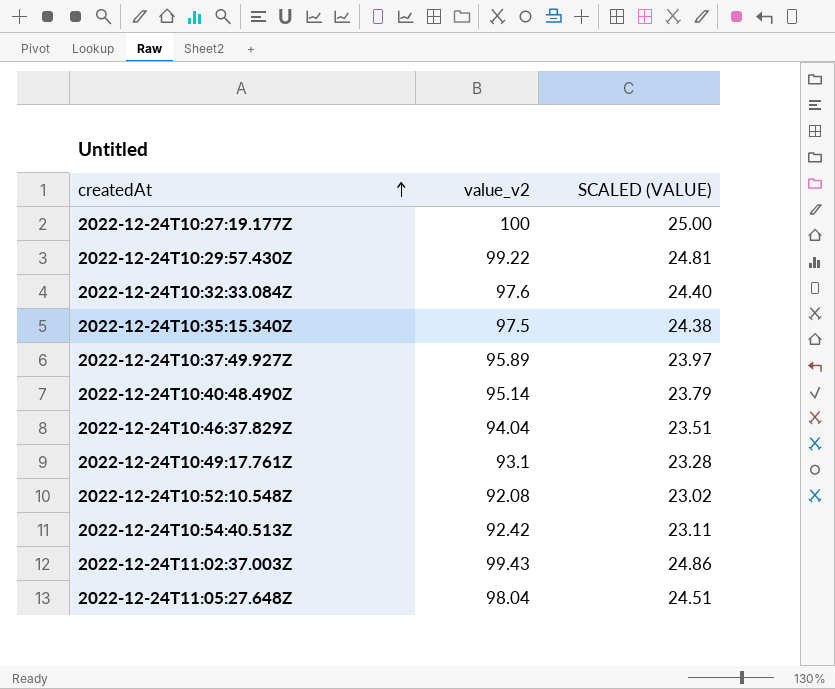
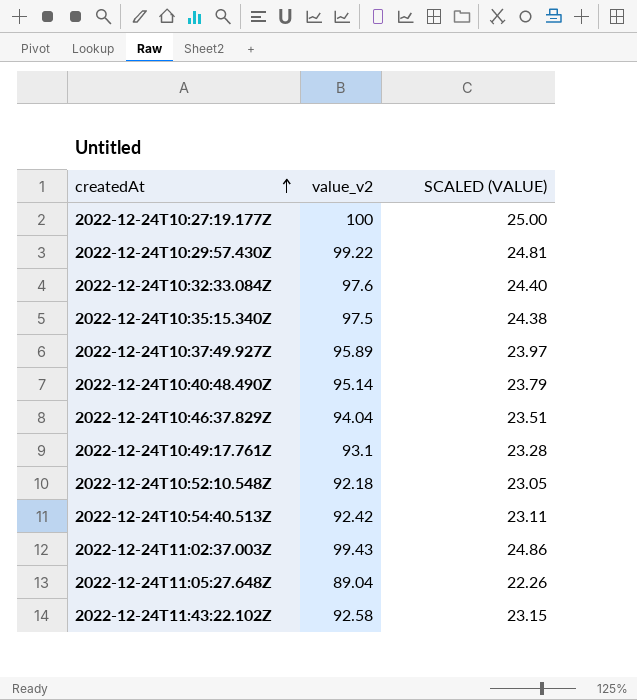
2022-12-24T10:52:10.548Z | value_v2: 92.08 -> 92.18
2022-12-24T10:52:10.548Z | SCALED (VALUE): 23.02 -> 23.05
2022-12-24T11:05:27.648Z | value_v2: 98.04 -> 89.04
2022-12-24T11:05:27.648Z | SCALED (VALUE): 24.51 -> 22.26
row 2022-12-24T11:43:22.102Z: none -> 92.58 | 23.15

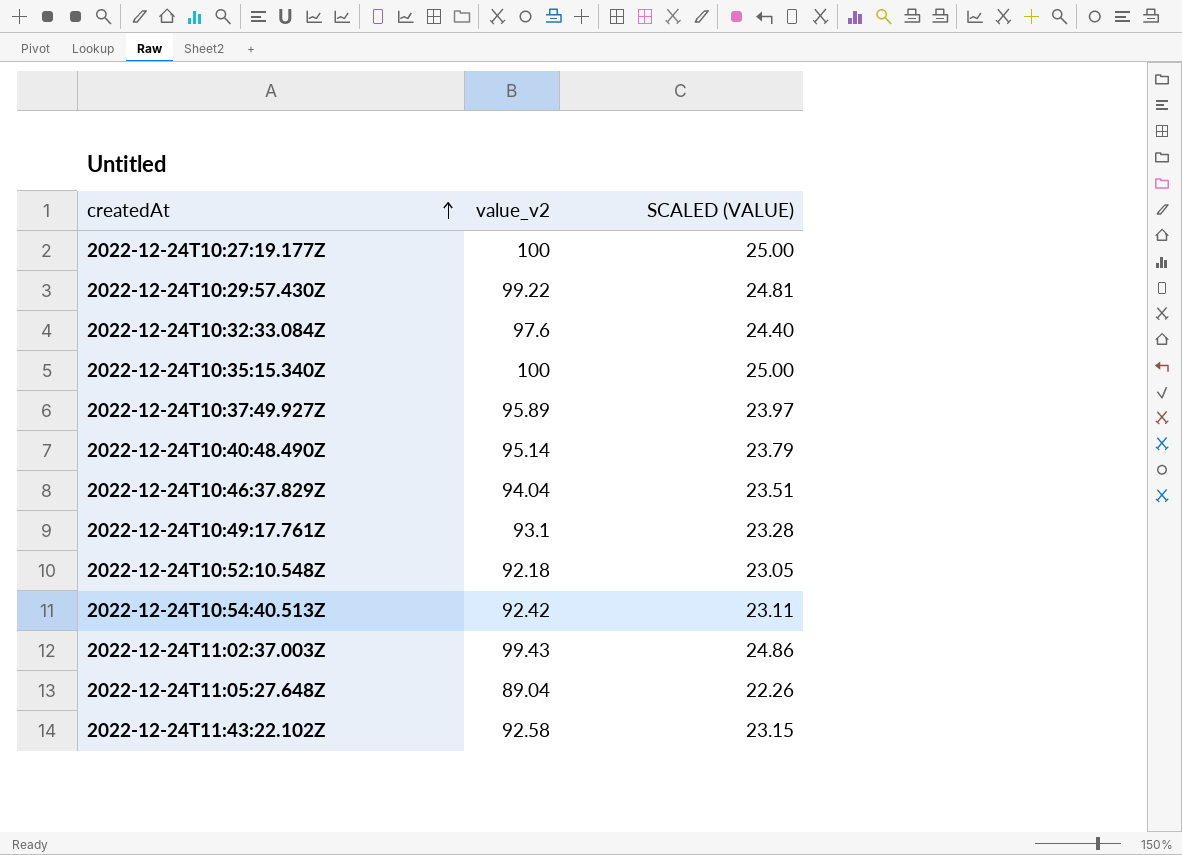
2022-12-24T10:35:15.340Z | value_v2: 97.5 -> 100
2022-12-24T10:35:15.340Z | SCALED (VALUE): 24.38 -> 25.00

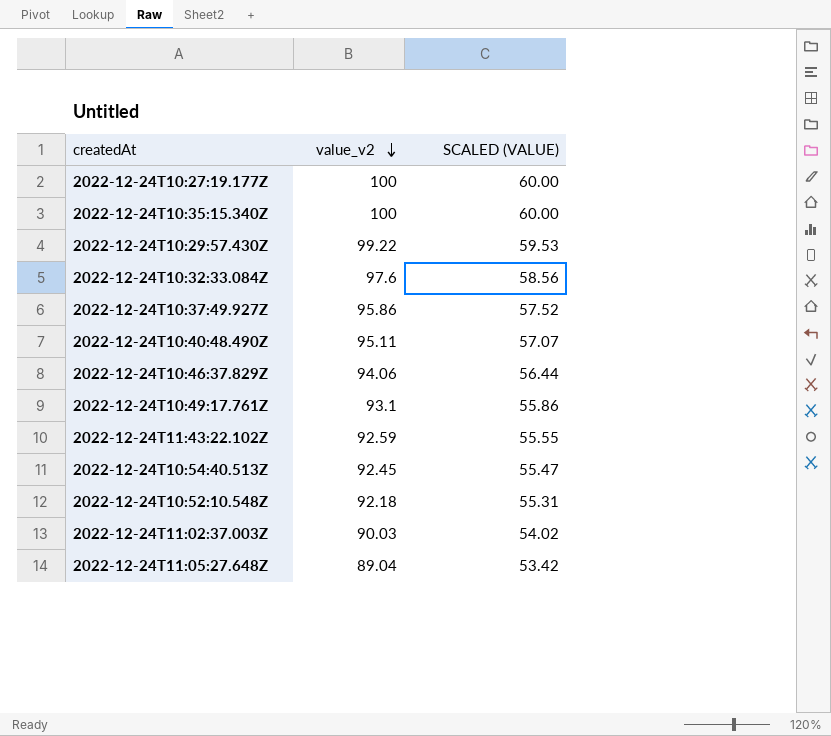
row order: createdAt ascending -> value_v2 descending
column SCALED (VALUE) | formula: [value_v2] * 0.25 -> [value_v2] * 0.6
2022-12-24T10:37:49.927Z | value_v2: 95.89 -> 95.86
2022-12-24T10:40:48.490Z | value_v2: 95.14 -> 95.11
2022-12-24T10:46:37.829Z | value_v2: 94.04 -> 94.06
2022-12-24T11:43:22.102Z | value_v2: 92.58 -> 92.59
2022-12-24T10:54:40.513Z | value_v2: 92.42 -> 92.45
2022-12-24T11:02:37.003Z | value_v2: 99.43 -> 90.03

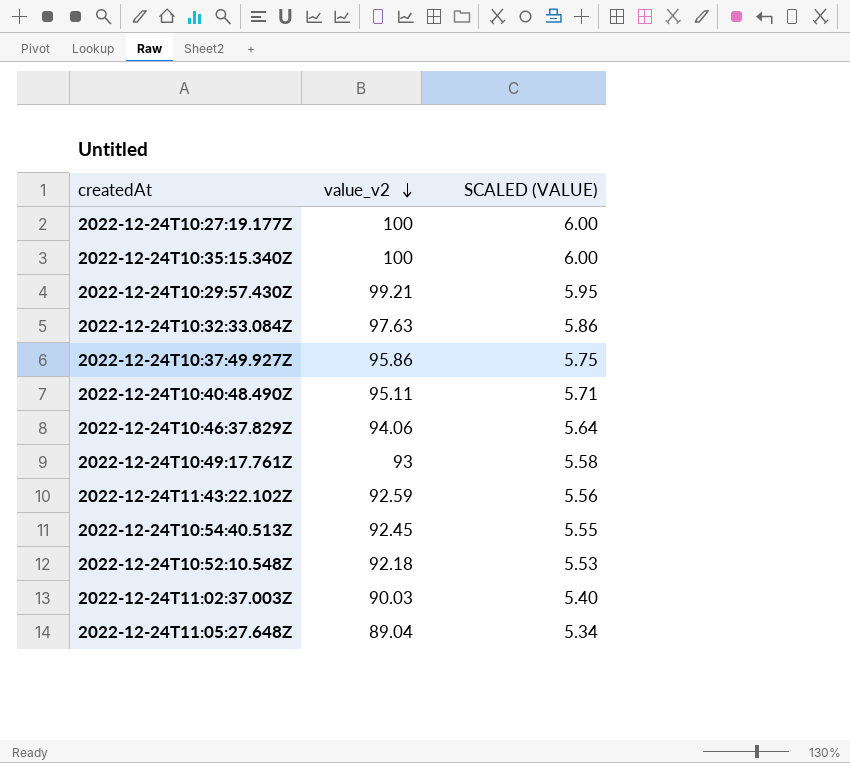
column SCALED (VALUE) | formula: [value_v2] * 0.6 -> [value_v2] * 0.06
2022-12-24T10:29:57.430Z | value_v2: 99.22 -> 99.21
2022-12-24T10:32:33.084Z | value_v2: 97.6 -> 97.63
2022-12-24T10:49:17.761Z | value_v2: 93.1 -> 93

